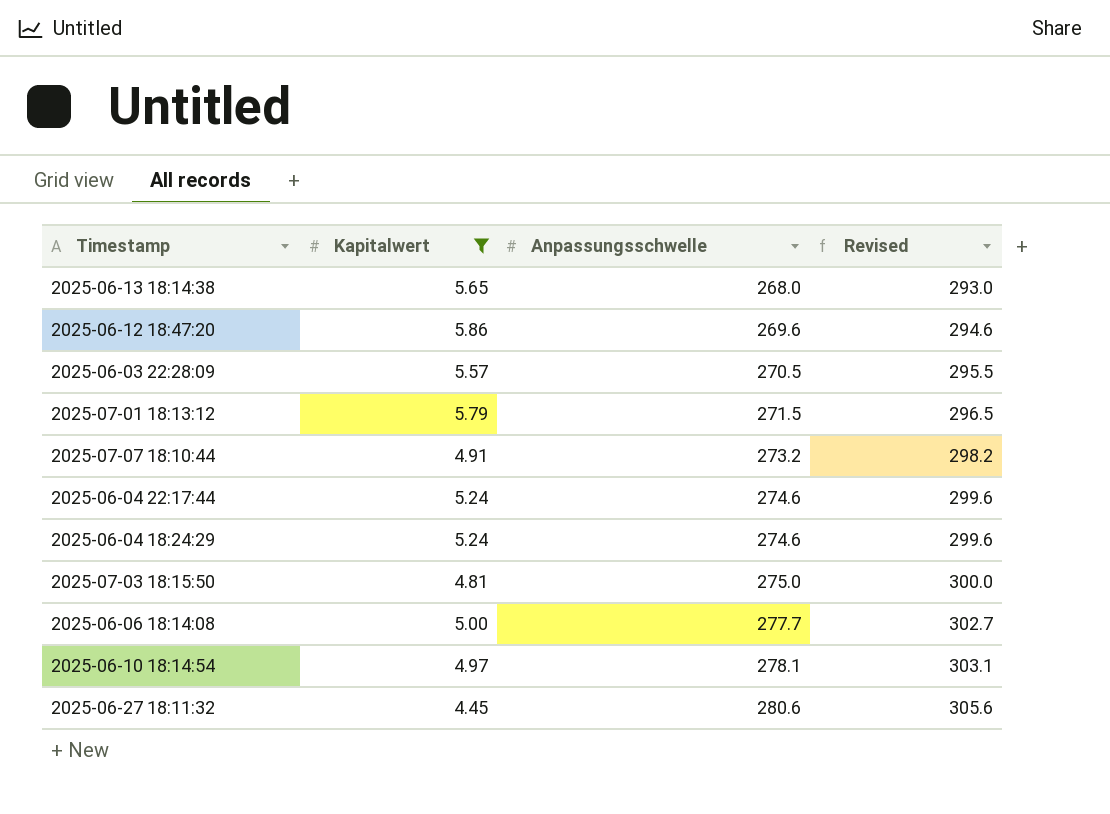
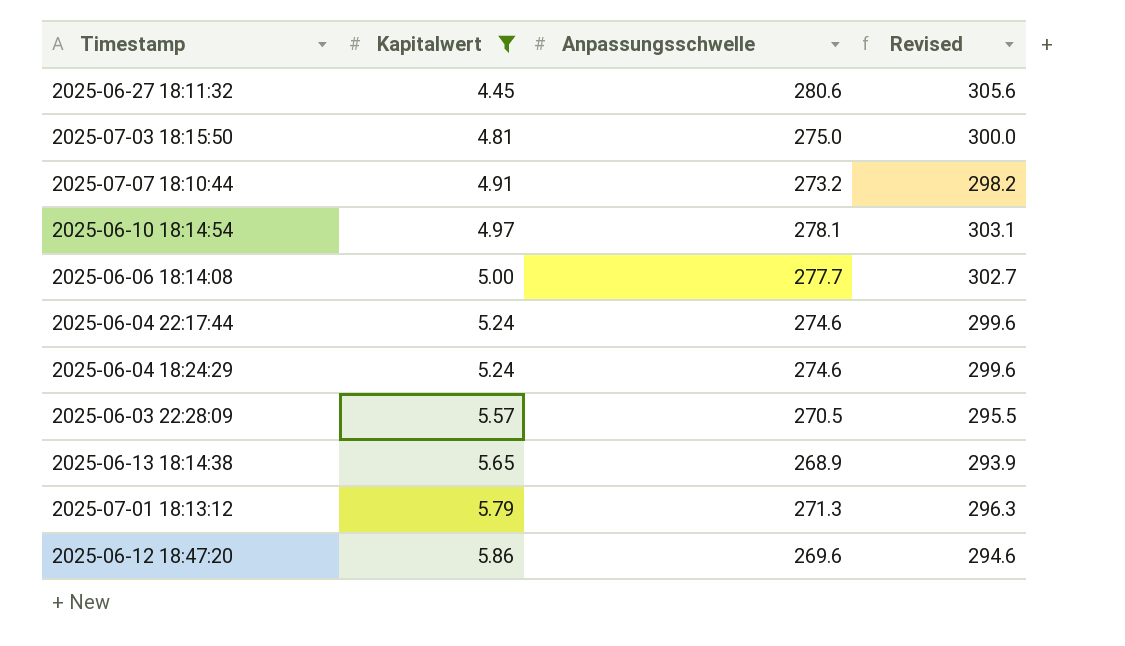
row order: Anpassungsschwelle ascending -> Kapitalwert ascending
2025-06-13 18:14:38 | Anpassungsschwelle: 268.0 -> 268.9
2025-06-13 18:14:38 | Revised: 293.0 -> 293.9
2025-07-01 18:13:12 | Anpassungsschwelle: 271.5 -> 271.3
2025-07-01 18:13:12 | Revised: 296.5 -> 296.3

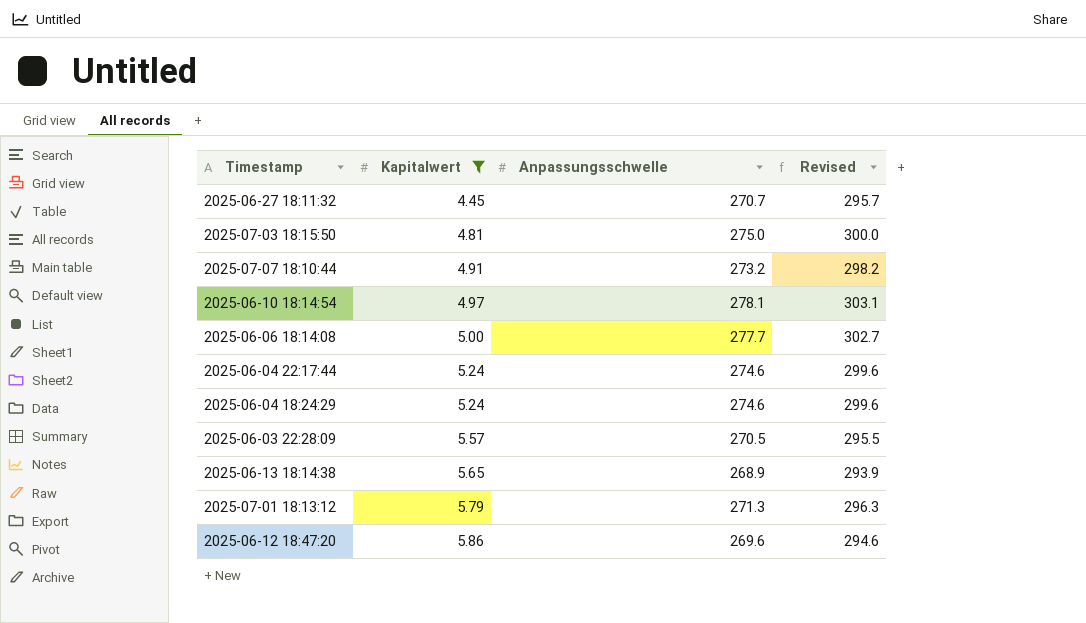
2025-06-27 18:11:32 | Anpassungsschwelle: 280.6 -> 270.7
2025-06-27 18:11:32 | Revised: 305.6 -> 295.7

